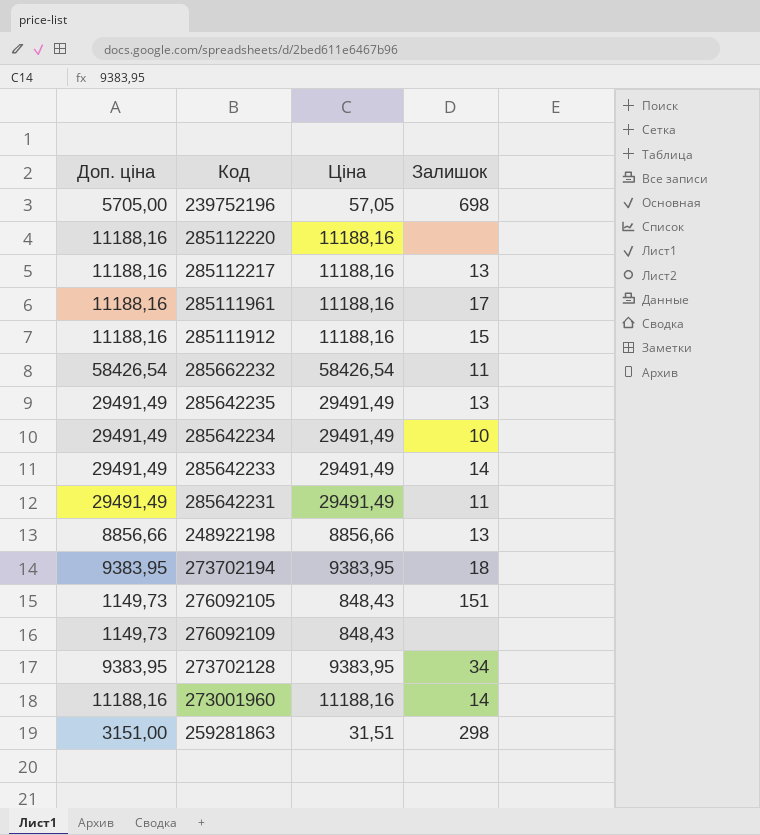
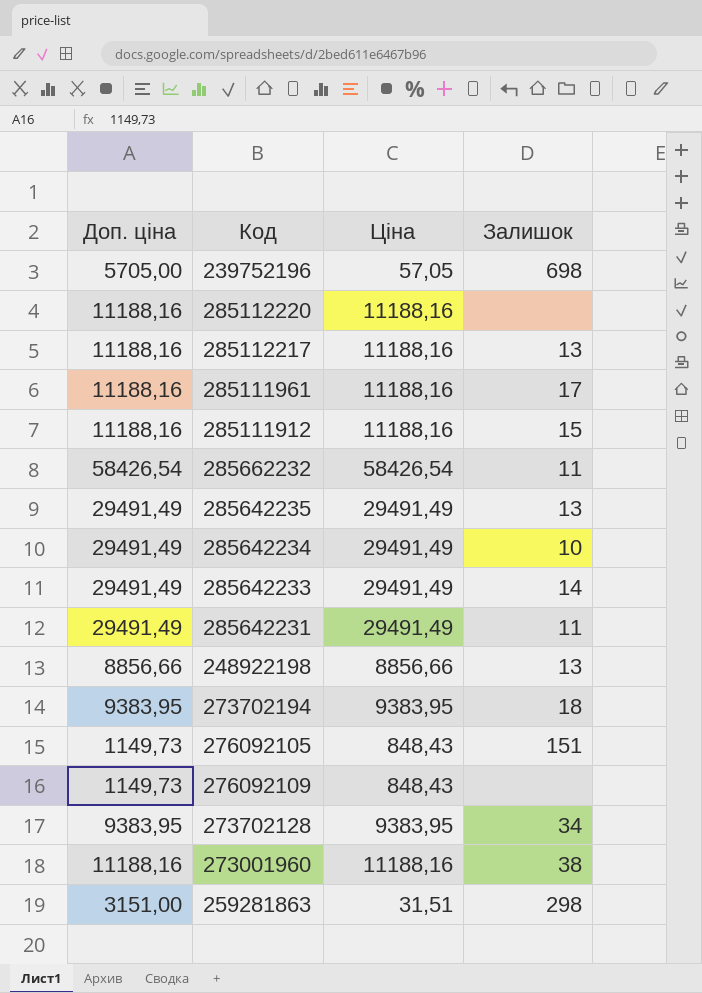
273001960 | Залишок: 14 -> 38

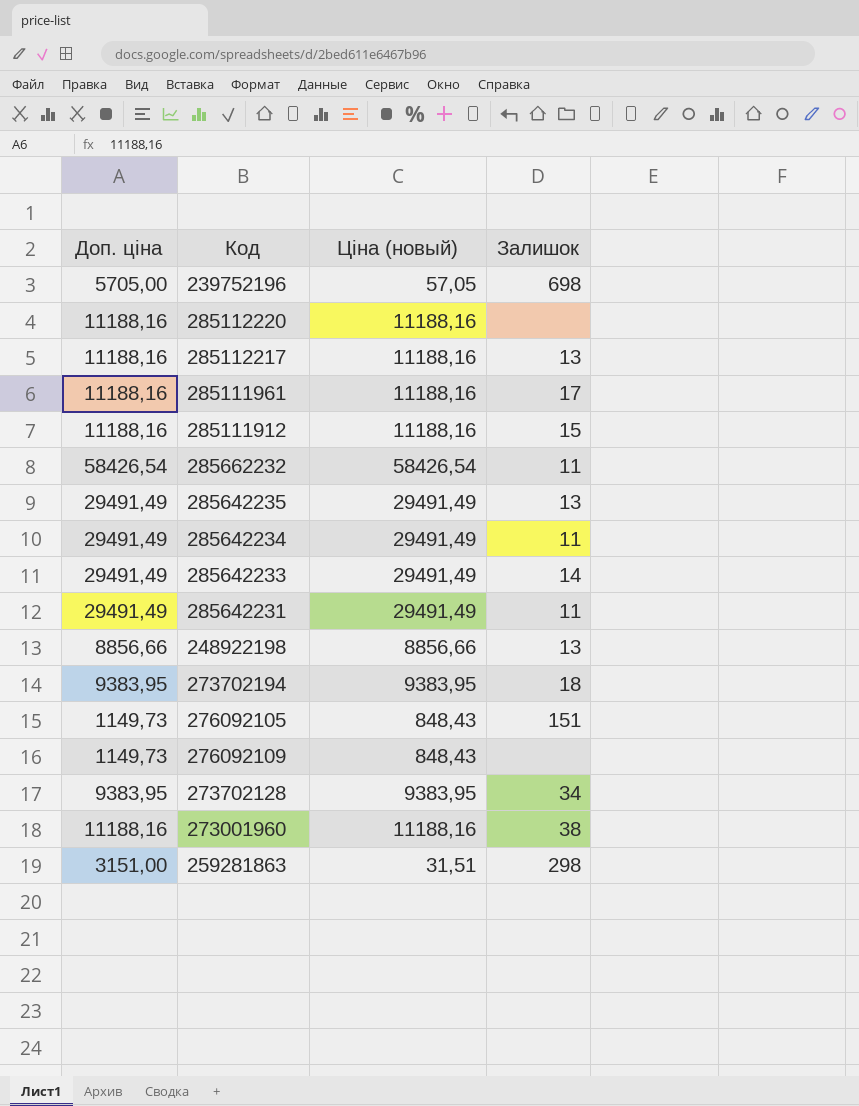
column name: Ціна -> Ціна (новый)
285642234 | Залишок: 10 -> 11

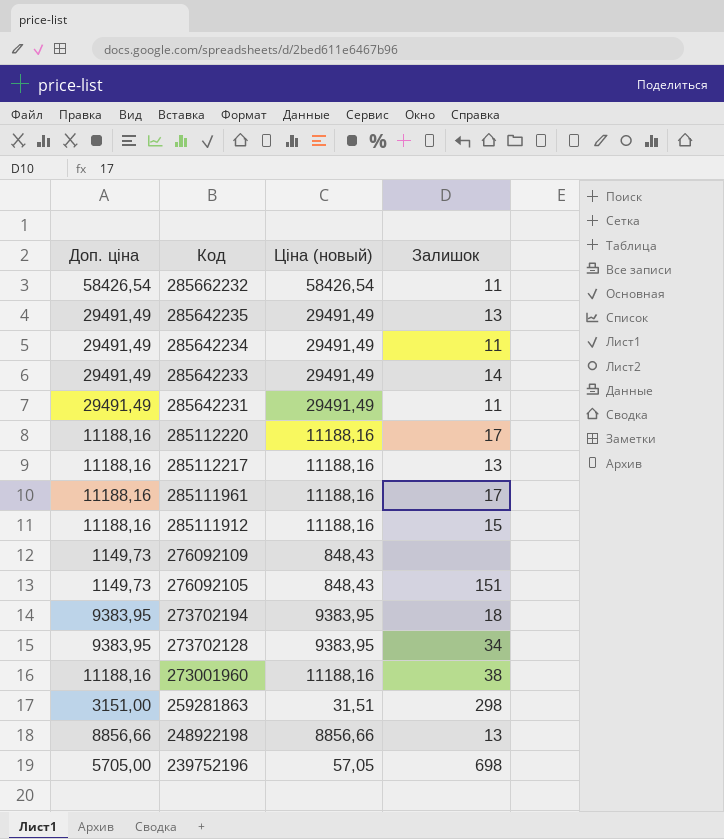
row order: none -> Код descending
285112220 | Залишок: none -> 17

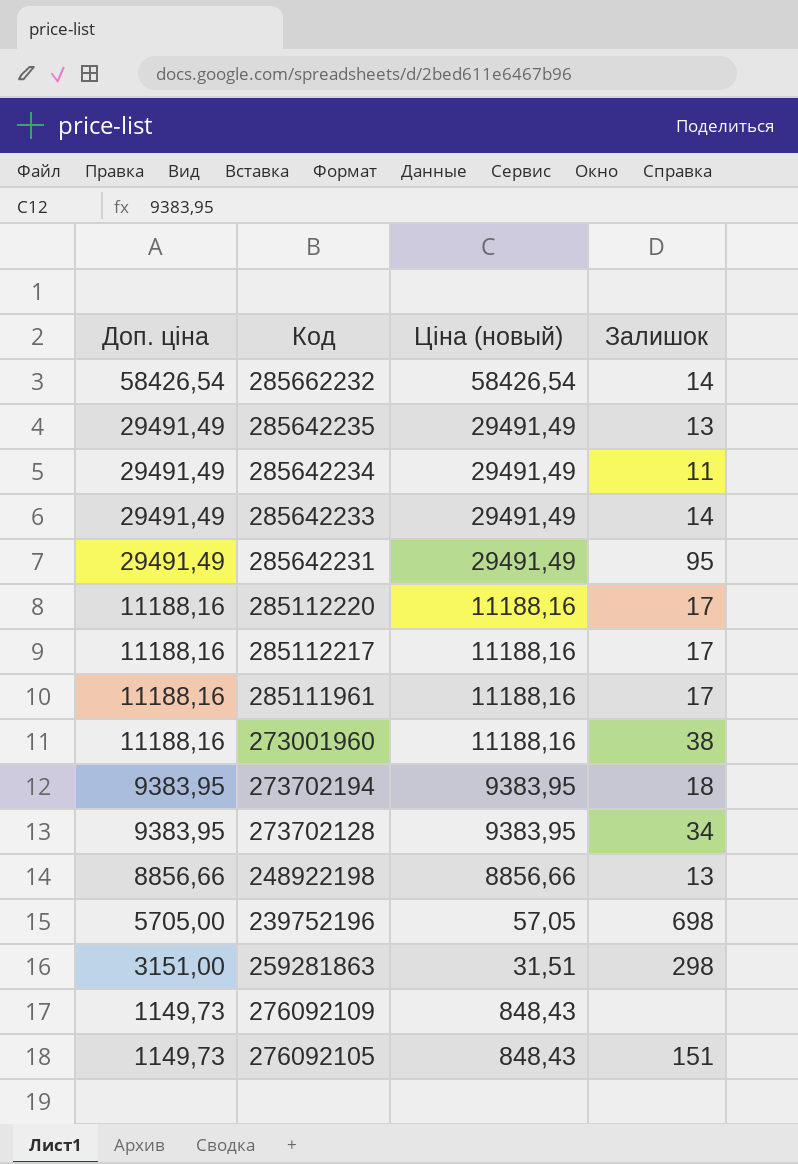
row order: Код descending -> Доп. ціна descending
row 285111912: 11188,16 | 11188,16 | 15 -> none
285662232 | Залишок: 11 -> 14
285642231 | Залишок: 11 -> 95
285112217 | Залишок: 13 -> 17

